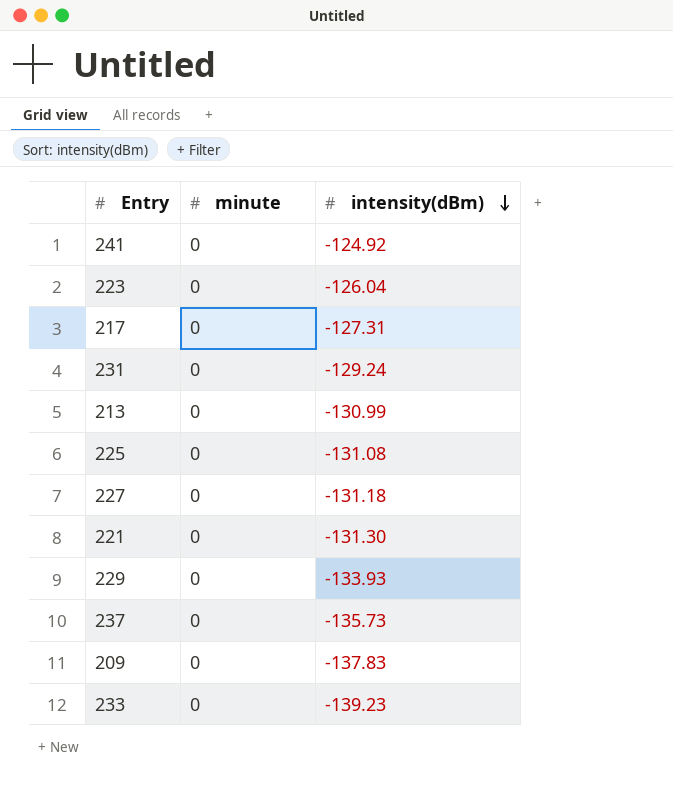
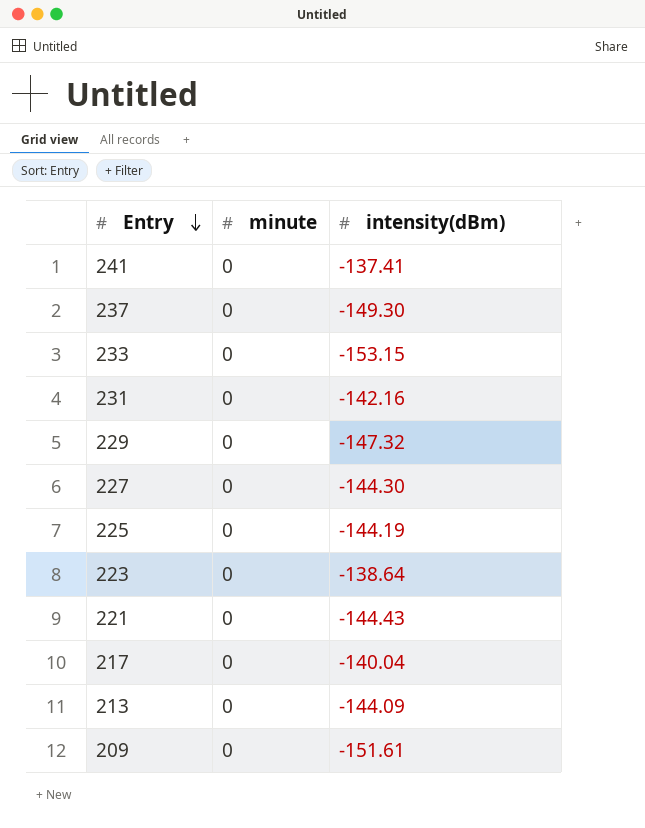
row order: intensity(dBm) descending -> Entry descending
241 | intensity(dBm): -124.92 -> -137.41
237 | intensity(dBm): -135.73 -> -149.30
233 | intensity(dBm): -139.23 -> -153.15
231 | intensity(dBm): -129.24 -> -142.16
229 | intensity(dBm): -133.93 -> -147.32
227 | intensity(dBm): -131.18 -> -144.30
225 | intensity(dBm): -131.08 -> -144.19
223 | intensity(dBm): -126.04 -> -138.64
221 | intensity(dBm): -131.30 -> -144.43
217 | intensity(dBm): -127.31 -> -140.04
213 | intensity(dBm): -130.99 -> -144.09
209 | intensity(dBm): -137.83 -> -151.61

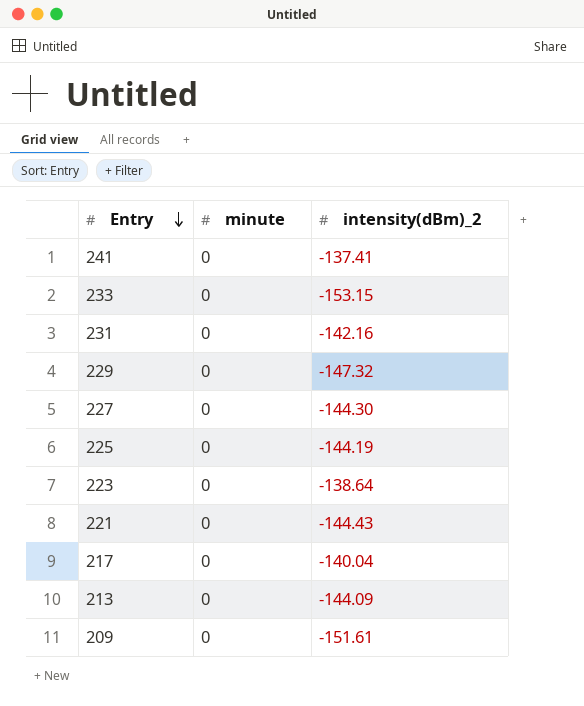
column name: intensity(dBm) -> intensity(dBm)_2
row 237: 0 | -149.30 -> none

